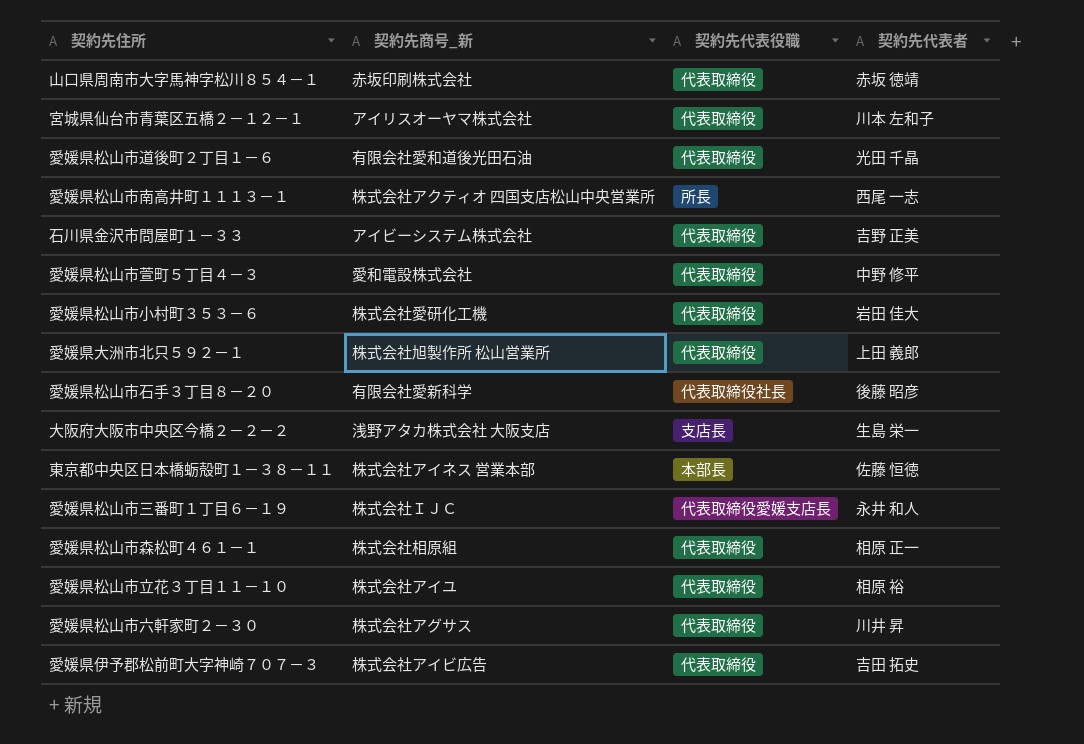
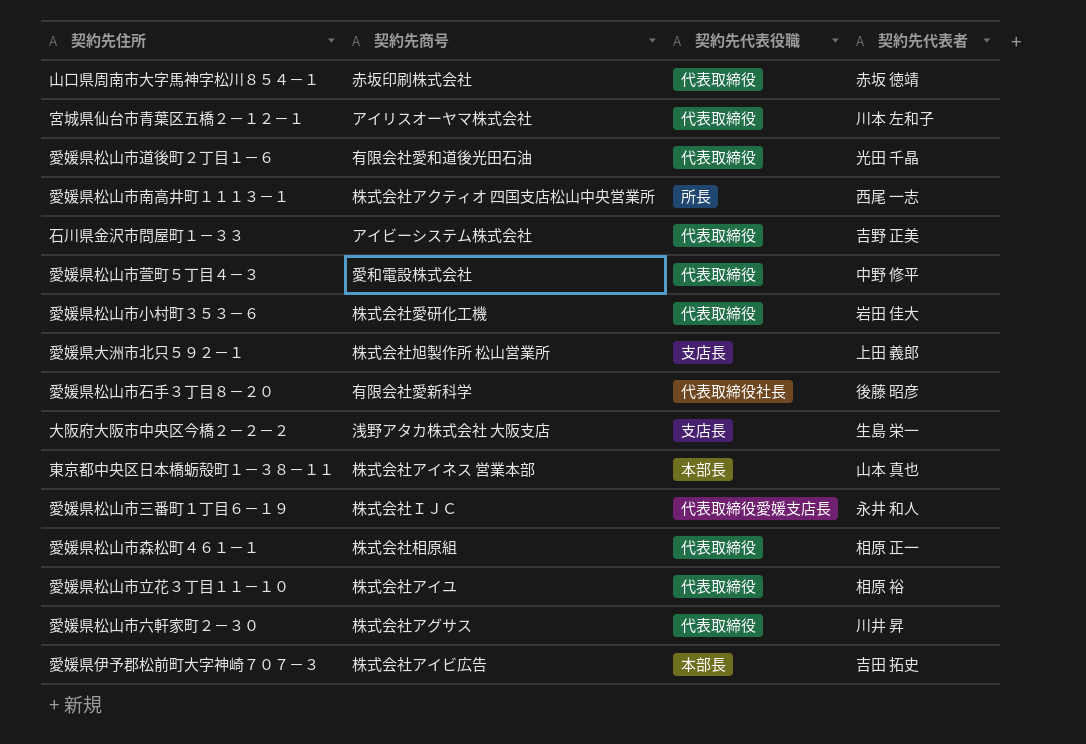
column name: 契約先商号_新 -> 契約先商号
愛媛県大洲市北只５９２－１ | 契約先代表役職: 代表取締役 -> 支店長
東京都中央区日本橋蛎殻町１－３８－１１ | 契約先代表者: 佐藤 恒徳 -> 山本 真也
愛媛県伊予郡松前町大字神崎７０７－３ | 契約先代表役職: 代表取締役 -> 本部長

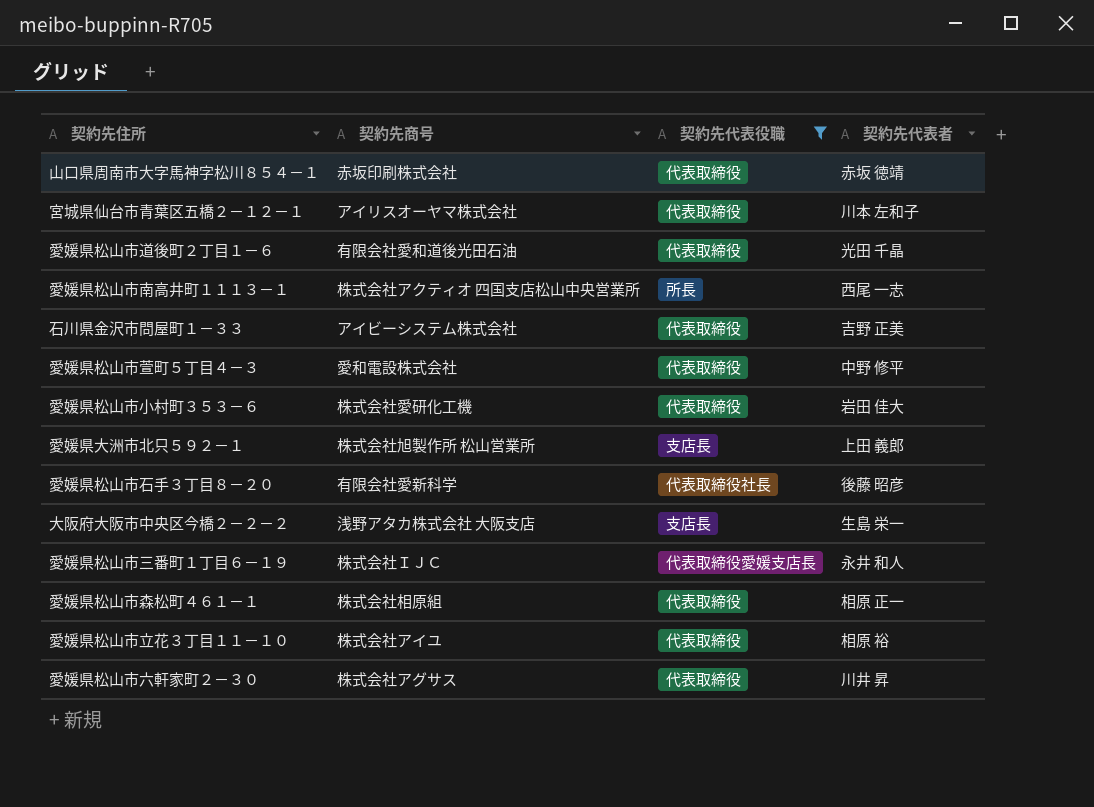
filter: none -> 契約先代表役職 != 本部長

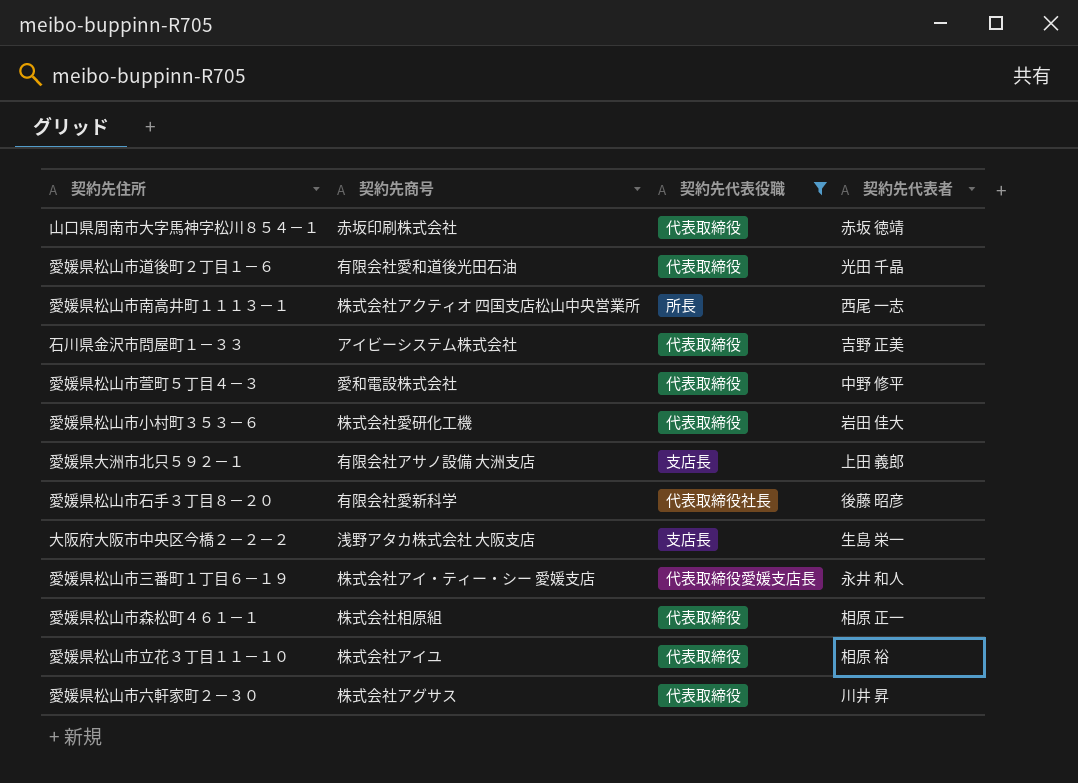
row 宮城県仙台市青葉区五橋２－１２－１: アイリスオーヤマ株式会社 | 代表取締役 | 川本 左和子 -> none
愛媛県大洲市北只５９２－１ | 契約先商号: 株式会社旭製作所 松山営業所 -> 有限会社アサノ設備 大洲支店
愛媛県松山市三番町１丁目６－１９ | 契約先商号: 株式会社ＩＪＣ -> 株式会社アイ・ティー・シー 愛媛支店

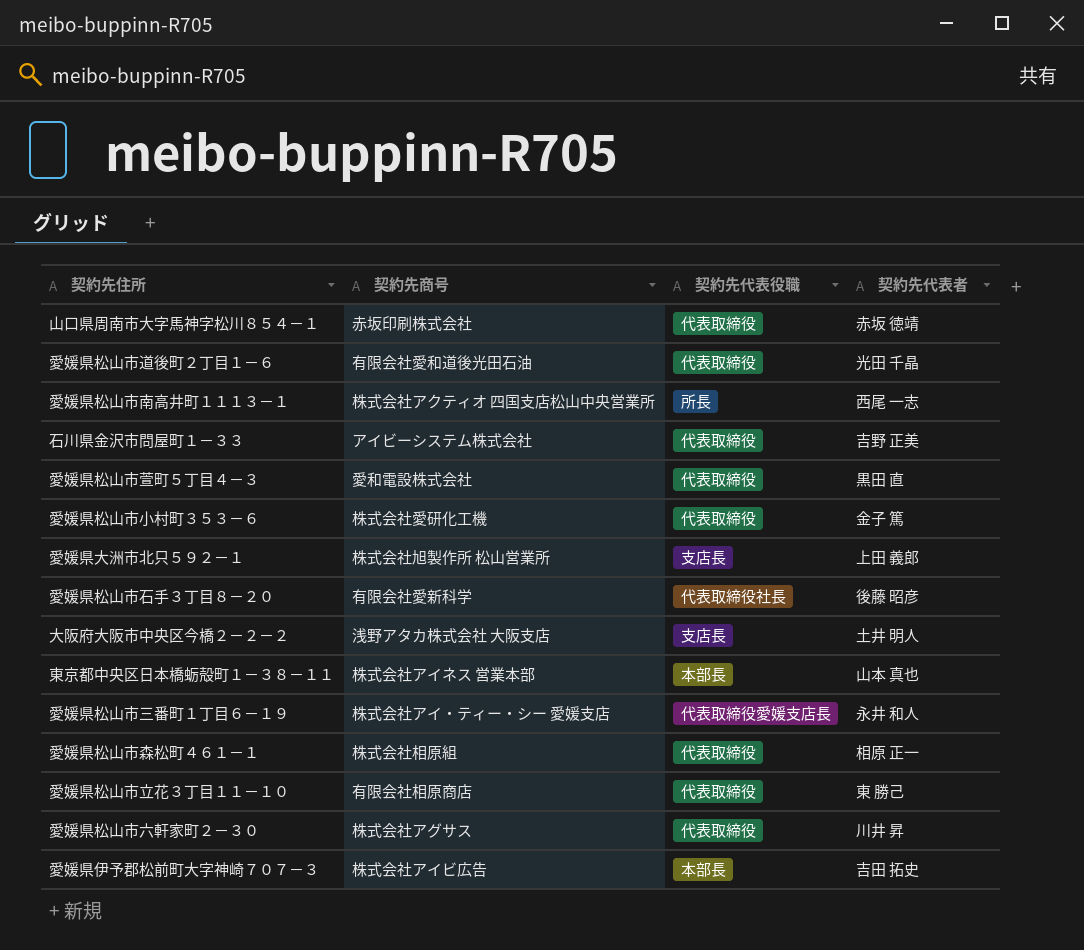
filter: 契約先代表役職 != 本部長 -> none
愛媛県松山市萱町５丁目４－３ | 契約先代表者: 中野 修平 -> 黒田 直
愛媛県松山市小村町３５３－６ | 契約先代表者: 岩田 佳大 -> 金子 篤
愛媛県大洲市北只５９２－１ | 契約先商号: 有限会社アサノ設備 大洲支店 -> 株式会社旭製作所 松山営業所
大阪府大阪市中央区今橋２－２－２ | 契約先代表者: 生島 栄一 -> 土井 明人
愛媛県松山市立花３丁目１１－１０ | 契約先商号: 株式会社アイユ -> 有限会社相原商店
愛媛県松山市立花３丁目１１－１０ | 契約先代表者: 相原 裕 -> 東 勝己

